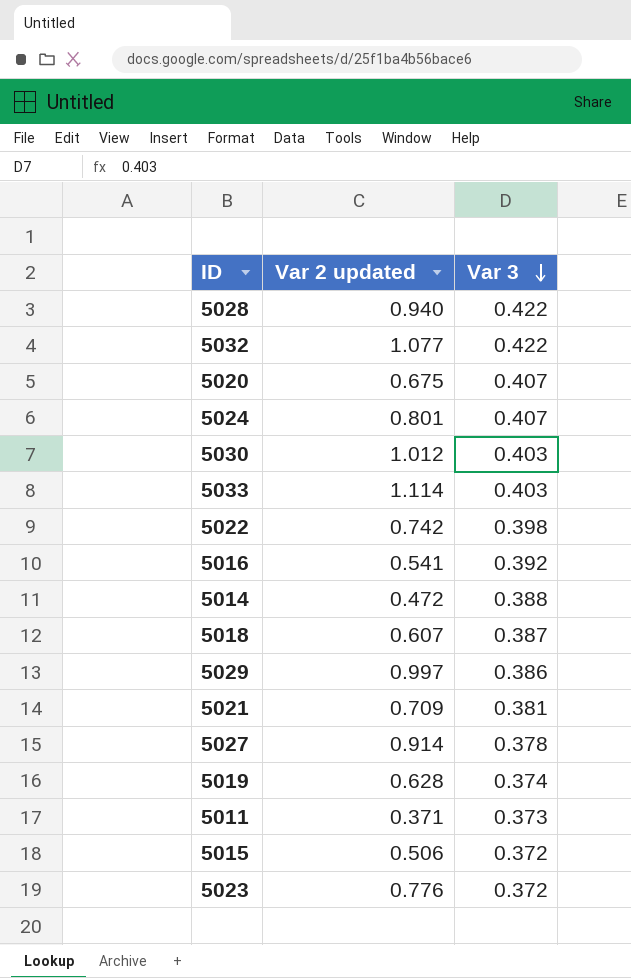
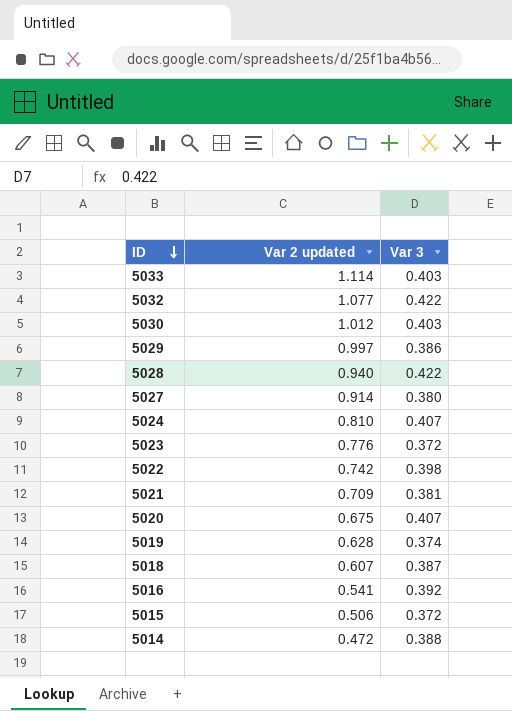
row order: Var 3 descending -> ID descending
row 5011: 0.371 | 0.373 -> none
5027 | Var 3: 0.378 -> 0.380
5024 | Var 2 updated: 0.801 -> 0.810

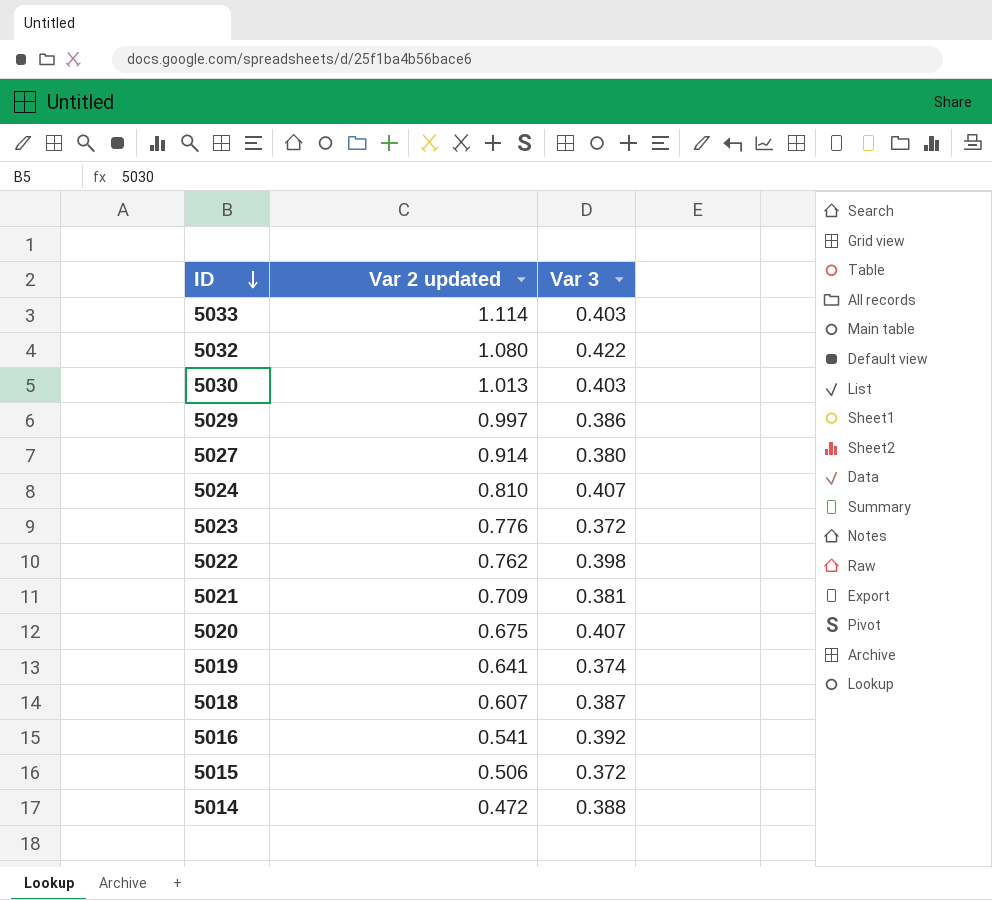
row 5028: 0.940 | 0.422 -> none
5032 | Var 2 updated: 1.077 -> 1.080
5030 | Var 2 updated: 1.012 -> 1.013
5022 | Var 2 updated: 0.742 -> 0.762
5019 | Var 2 updated: 0.628 -> 0.641

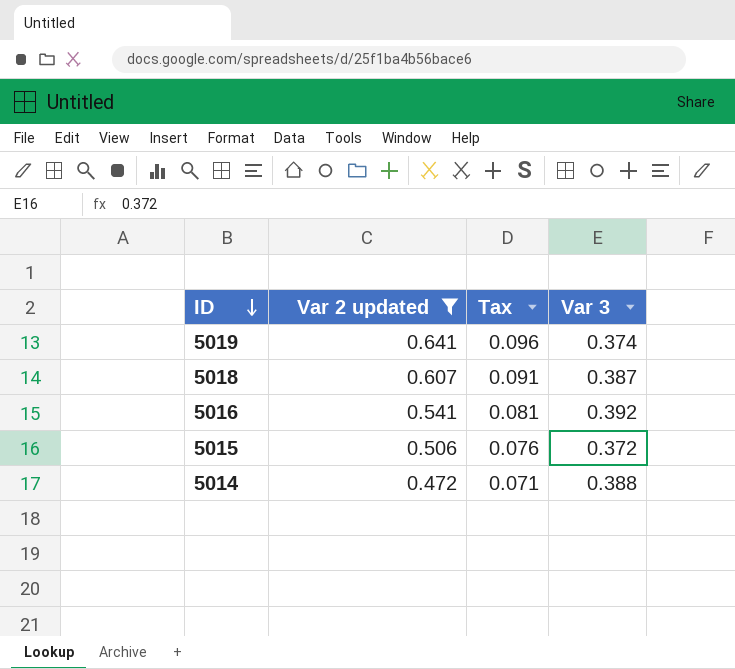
filter: none -> Var 2 updated <= 0.641
column Tax | formula: none -> [Var 2 updated] * 0.15

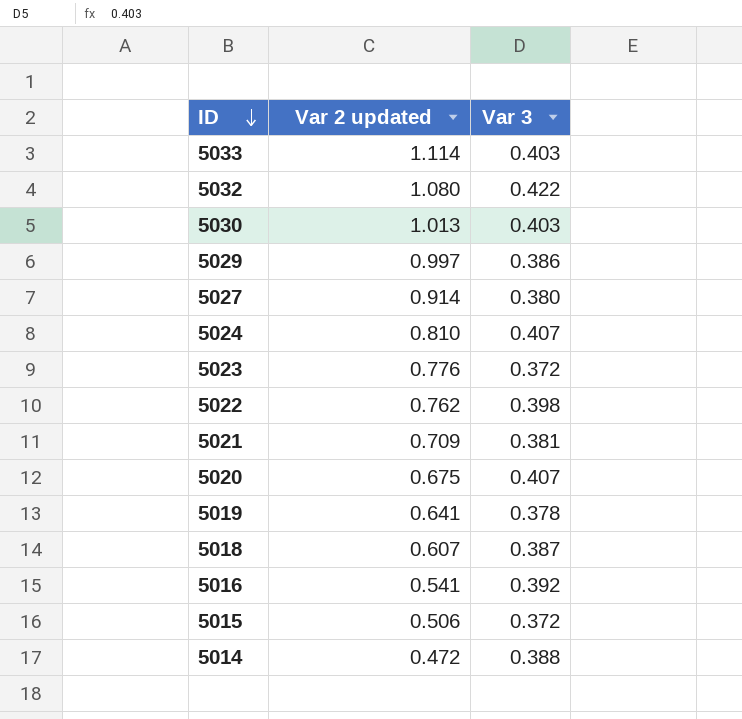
filter: Var 2 updated <= 0.641 -> none
column Tax | formula: [Var 2 updated] * 0.15 -> none
5019 | Var 3: 0.374 -> 0.378

